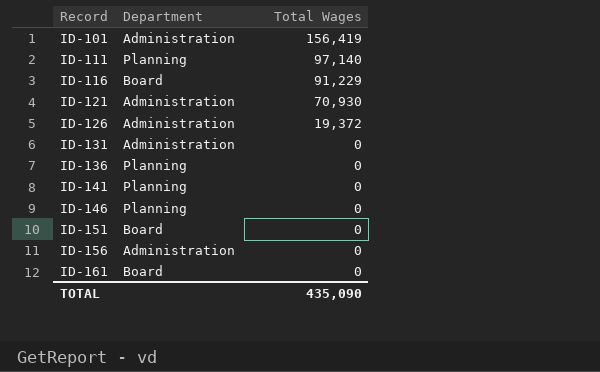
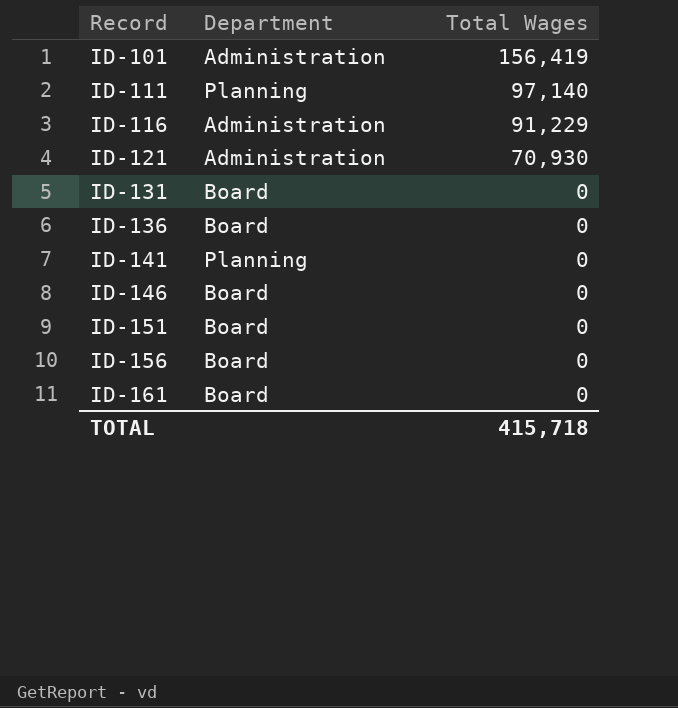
row ID-126: Administration | 19,372 -> none
ID-116 | Department: Board -> Administration
ID-131 | Department: Administration -> Board
ID-136 | Department: Planning -> Board
ID-146 | Department: Planning -> Board
ID-156 | Department: Administration -> Board
TOTAL | Total Wages: 435,090 -> 415,718

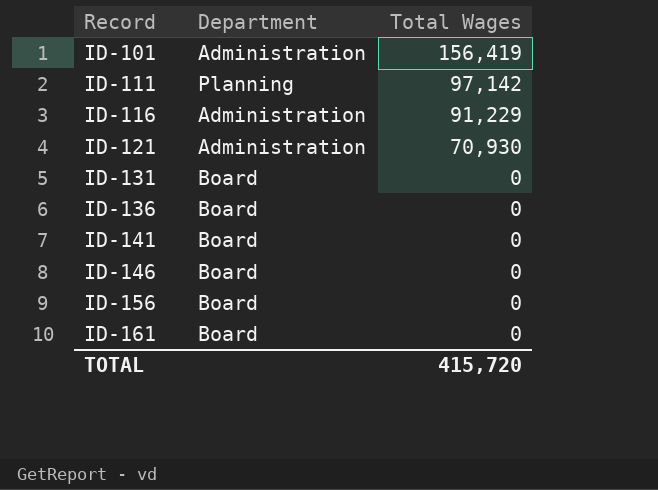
row ID-151: Board | 0 -> none
ID-111 | Total Wages: 97,140 -> 97,142
ID-141 | Department: Planning -> Board
TOTAL | Total Wages: 415,718 -> 415,720

